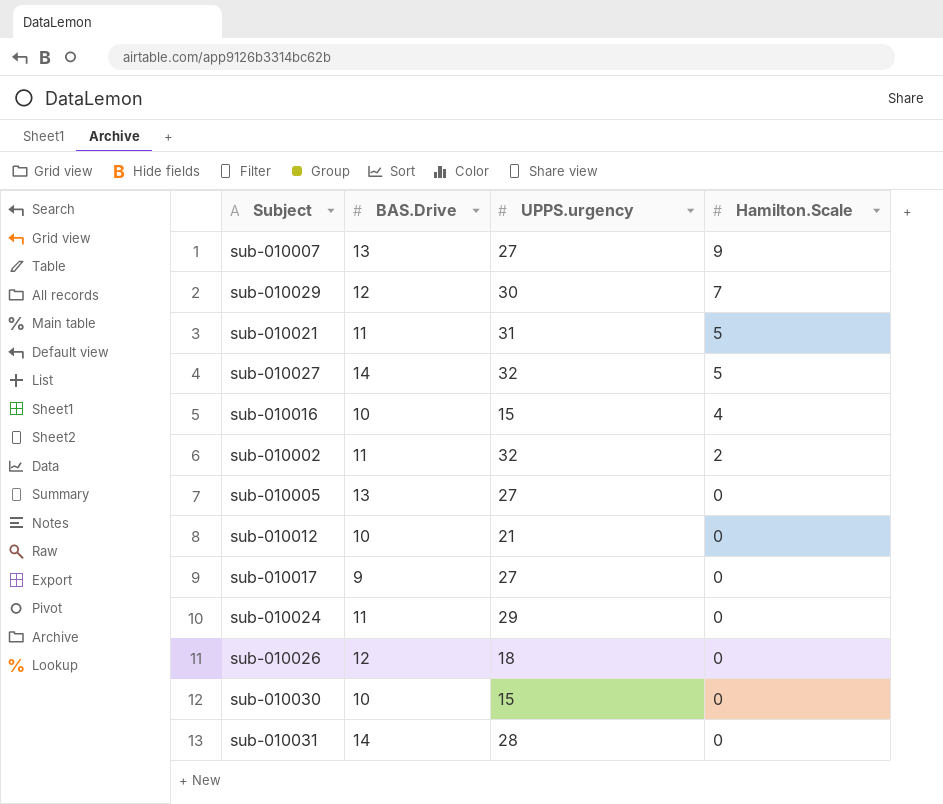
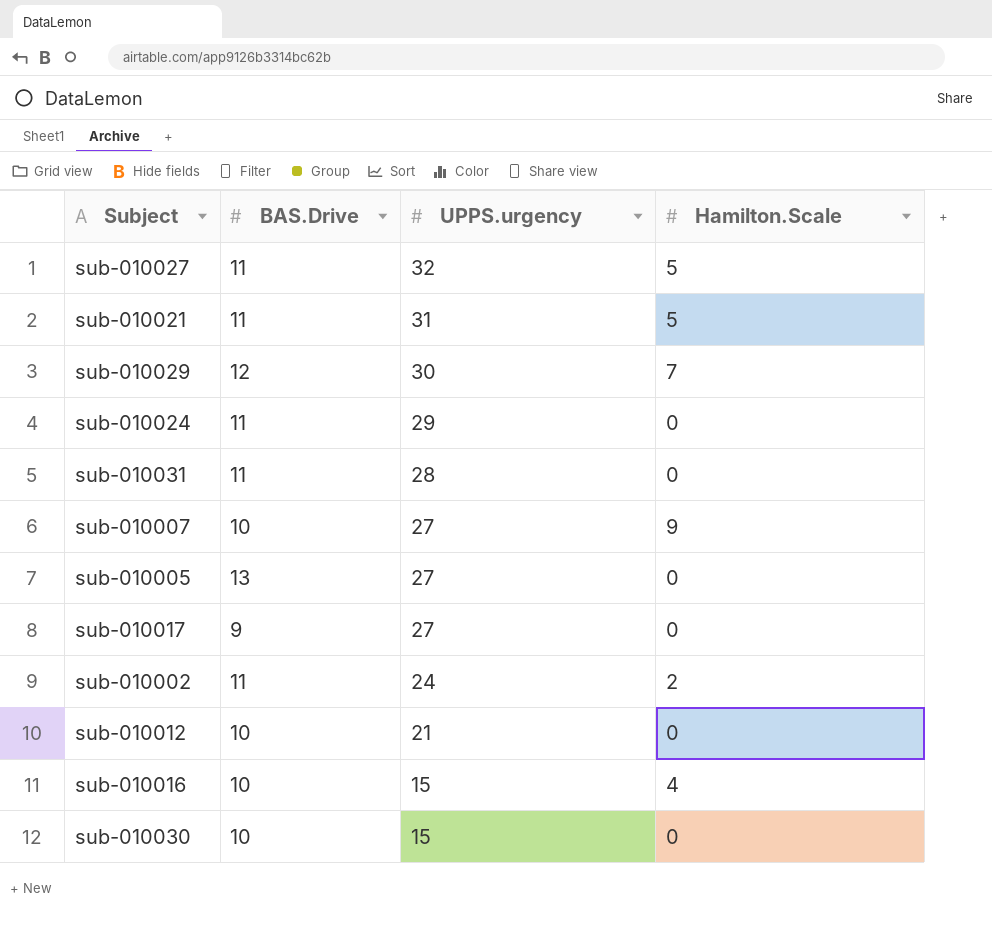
row order: Hamilton.Scale descending -> UPPS.urgency descending
row sub-010026: 12 | 18 | 0 -> none
sub-010027 | BAS.Drive: 14 -> 11
sub-010031 | BAS.Drive: 14 -> 11
sub-010007 | BAS.Drive: 13 -> 10
sub-010002 | UPPS.urgency: 32 -> 24

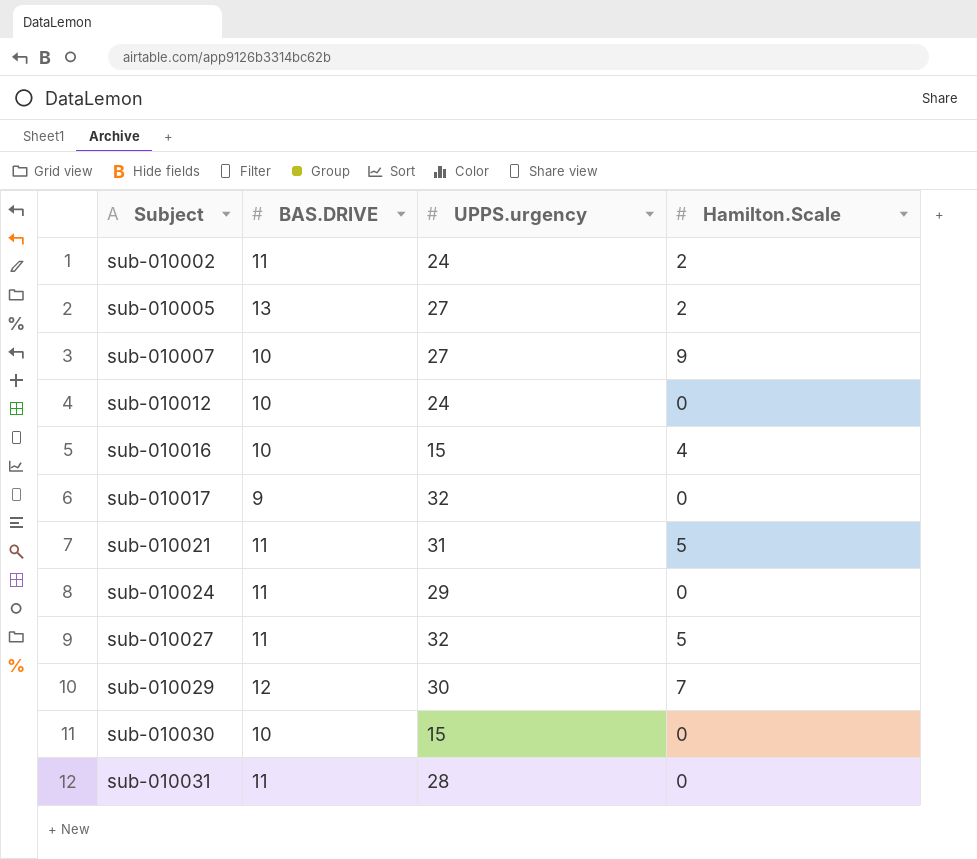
row order: UPPS.urgency descending -> Subject ascending
column name: BAS.Drive -> BAS.DRIVE
sub-010005 | Hamilton.Scale: 0 -> 2
sub-010012 | UPPS.urgency: 21 -> 24
sub-010017 | UPPS.urgency: 27 -> 32

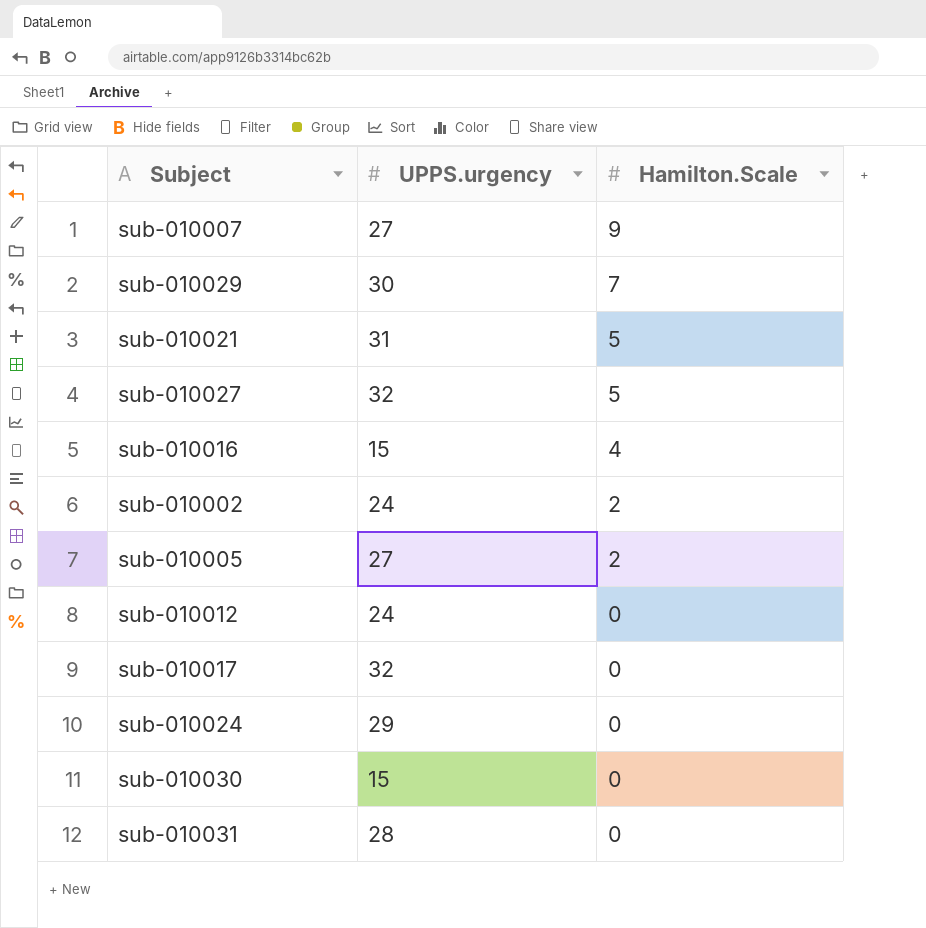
row order: Subject ascending -> Hamilton.Scale descending
column BAS.DRIVE | position: 2 -> none

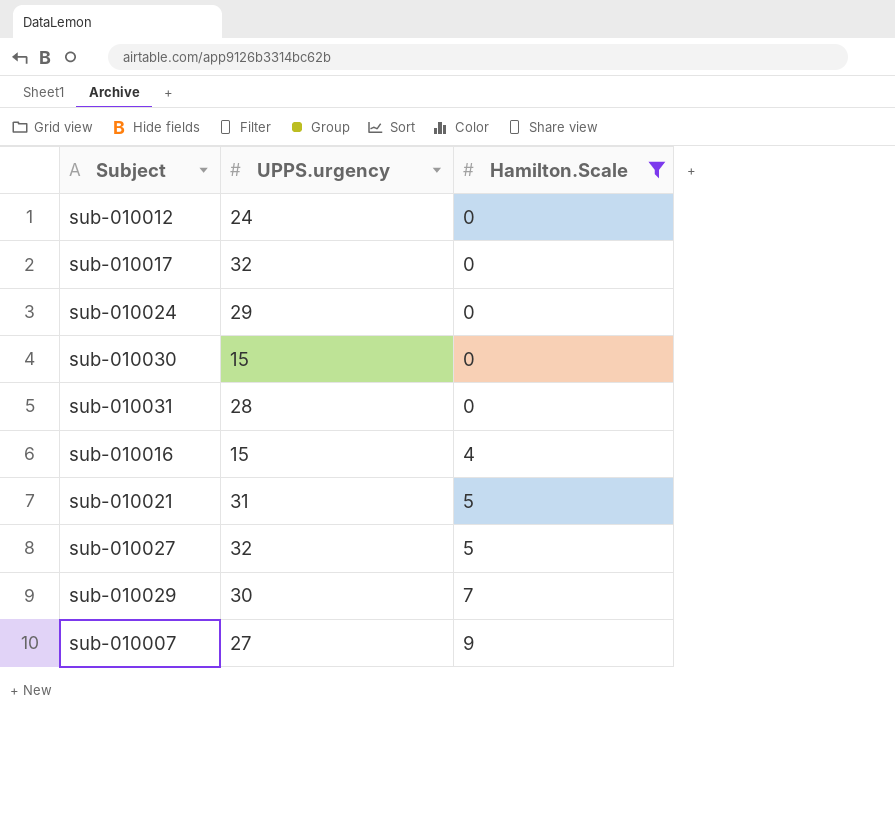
filter: none -> Hamilton.Scale != 2
row order: Hamilton.Scale descending -> Hamilton.Scale ascending

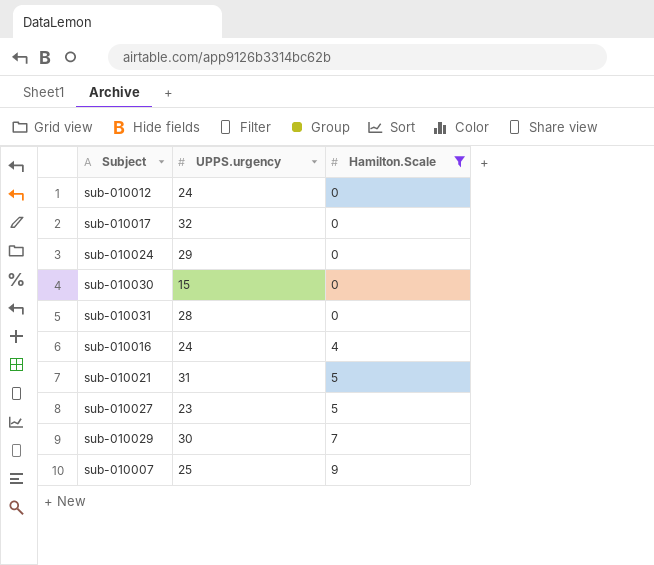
sub-010016 | UPPS.urgency: 15 -> 24
sub-010027 | UPPS.urgency: 32 -> 23
sub-010007 | UPPS.urgency: 27 -> 25

